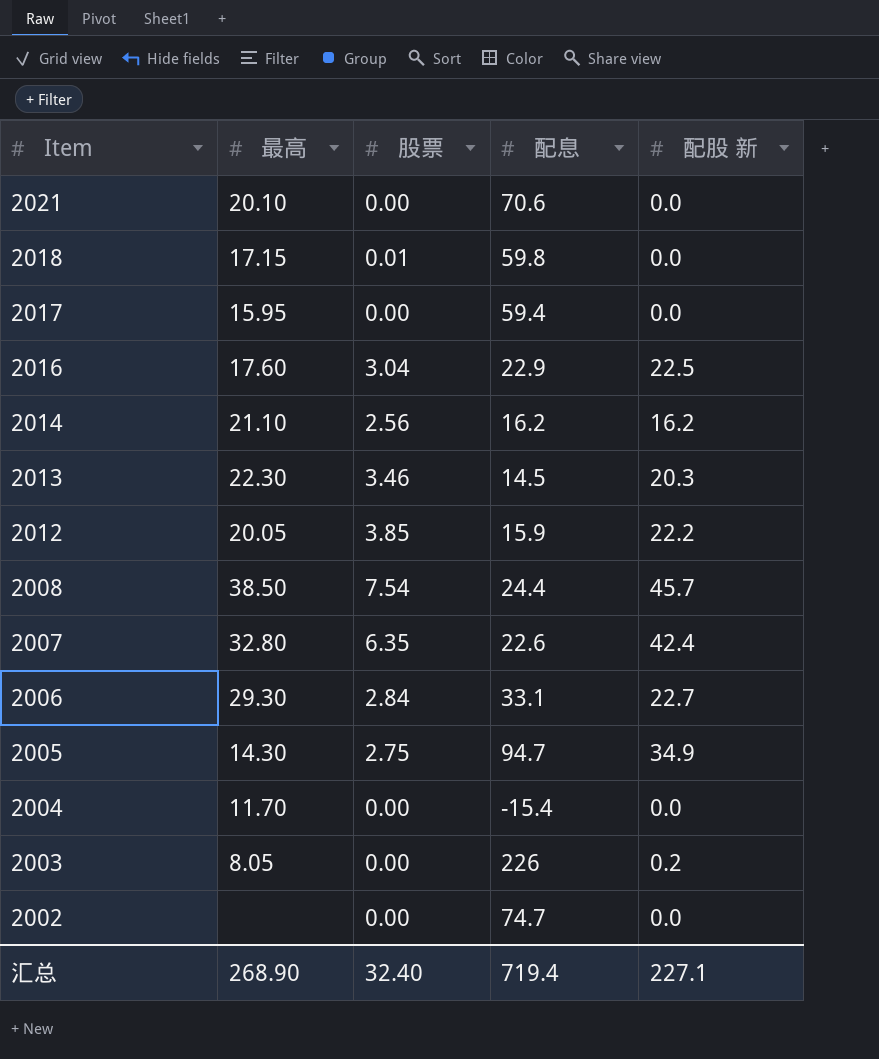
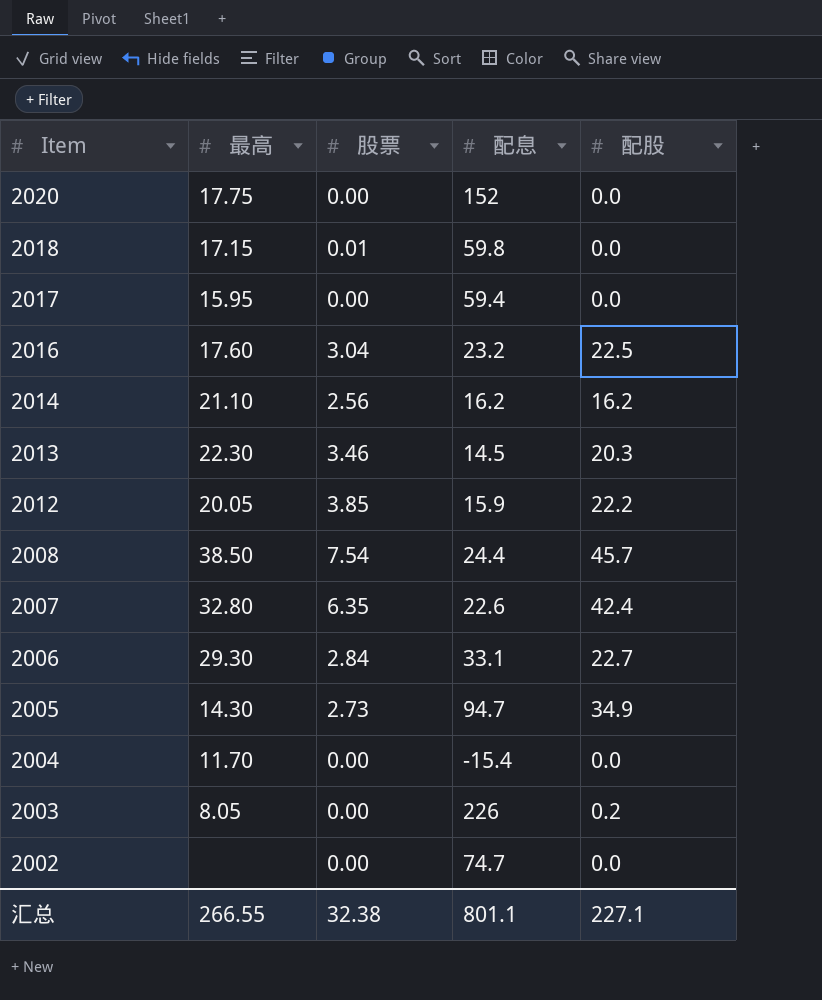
column name: 配股 新 -> 配股
row 2021: 20.10 | 0.00 | 70.6 | 0.0 -> none
row 2020: none -> 17.75 | 0.00 | 152 | 0.0
2016 | 配息: 22.9 -> 23.2
2005 | 股票: 2.75 -> 2.73
汇总 | 最高: 268.90 -> 266.55
汇总 | 股票: 32.40 -> 32.38
汇总 | 配息: 719.4 -> 801.1

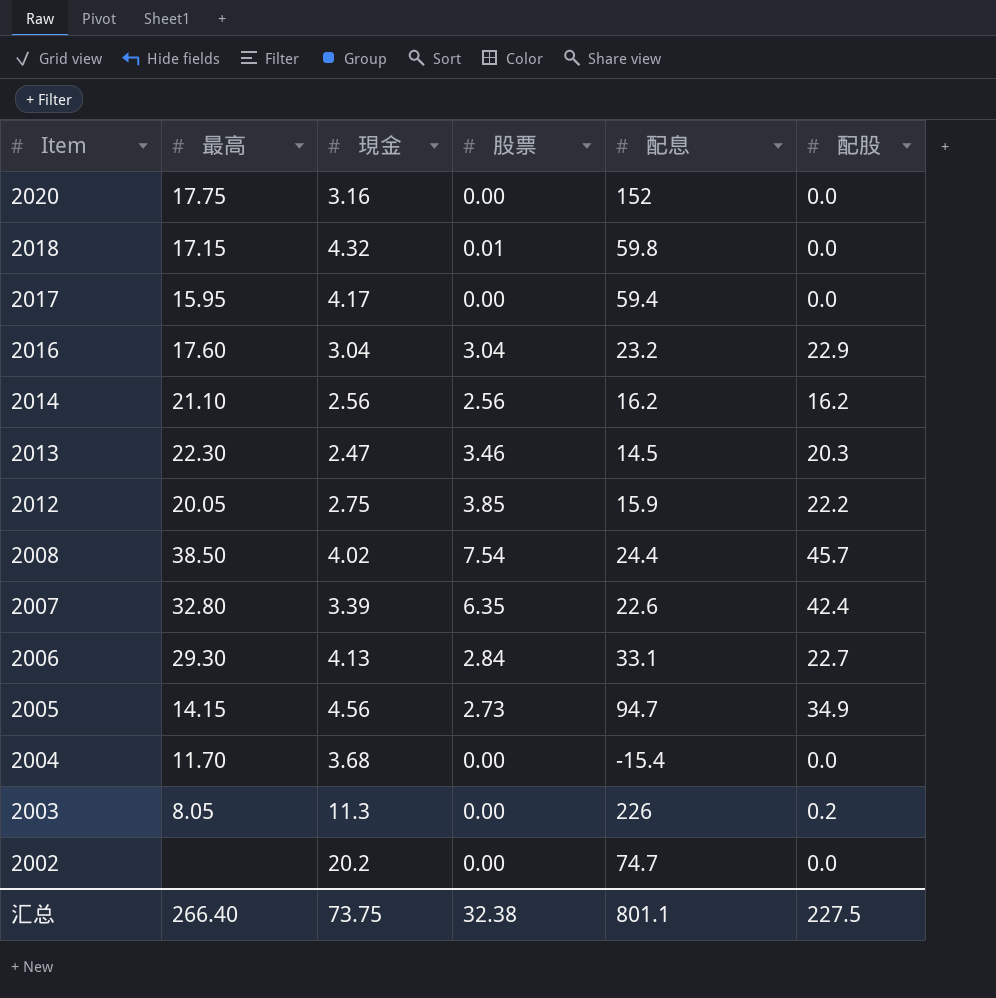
column 現金 | position: none -> 3
2016 | 配股: 22.5 -> 22.9
2005 | 最高: 14.30 -> 14.15
汇总 | 最高: 266.55 -> 266.40
汇总 | 配股: 227.1 -> 227.5

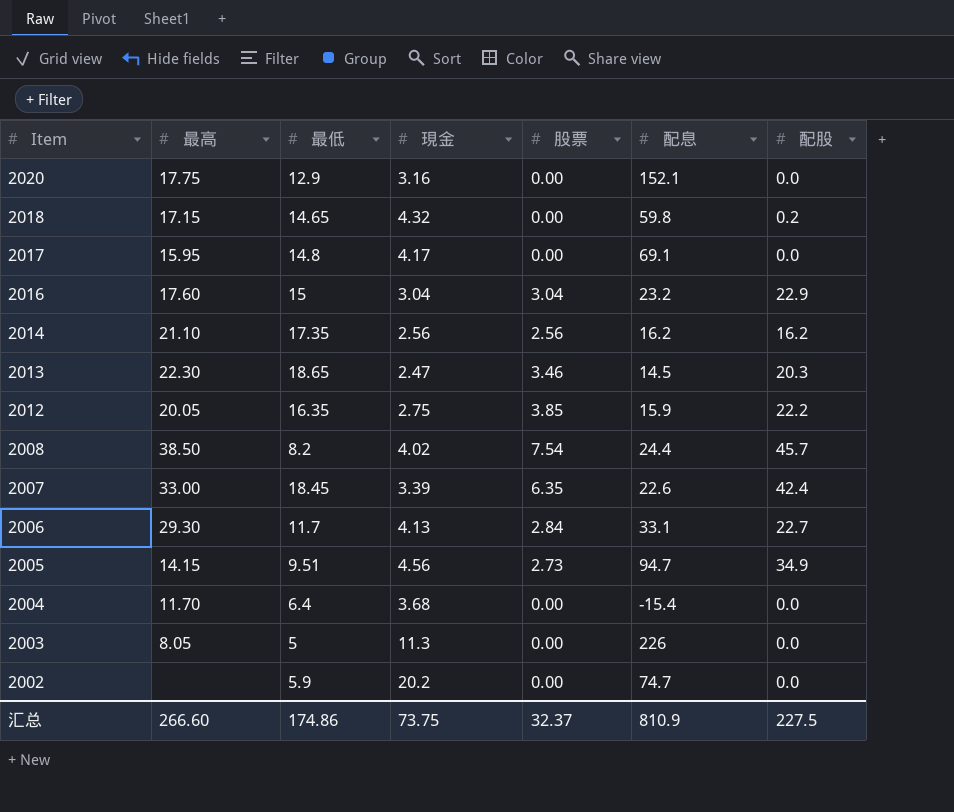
column 最低 | position: none -> 3
2020 | 配息: 152 -> 152.1
2018 | 股票: 0.01 -> 0.00
2018 | 配股: 0.0 -> 0.2
2017 | 配息: 59.4 -> 69.1
2007 | 最高: 32.80 -> 33.00
2003 | 配股: 0.2 -> 0.0
汇总 | 最高: 266.40 -> 266.60
汇总 | 股票: 32.38 -> 32.37
汇总 | 配息: 801.1 -> 810.9

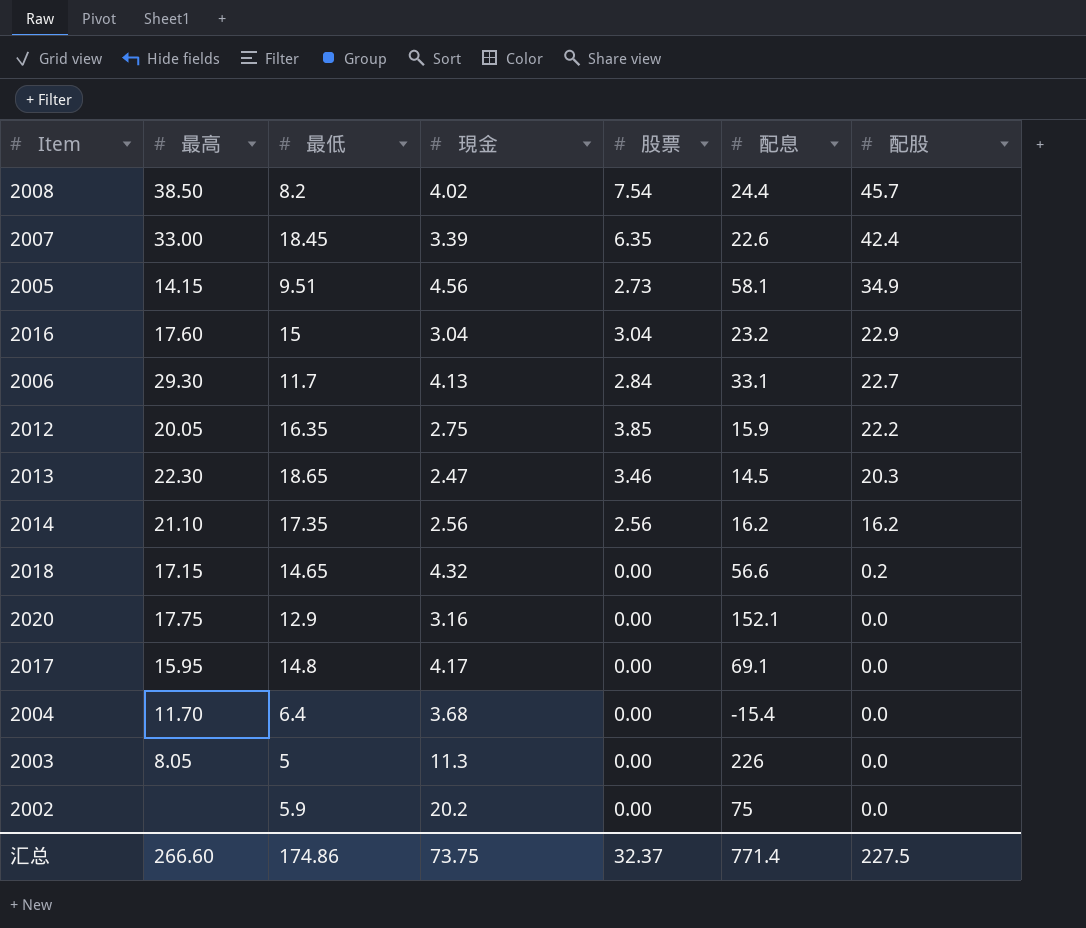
row order: Item descending -> 配股 descending
2005 | 配息: 94.7 -> 58.1
2018 | 配息: 59.8 -> 56.6
2002 | 配息: 74.7 -> 75
汇总 | 配息: 810.9 -> 771.4

